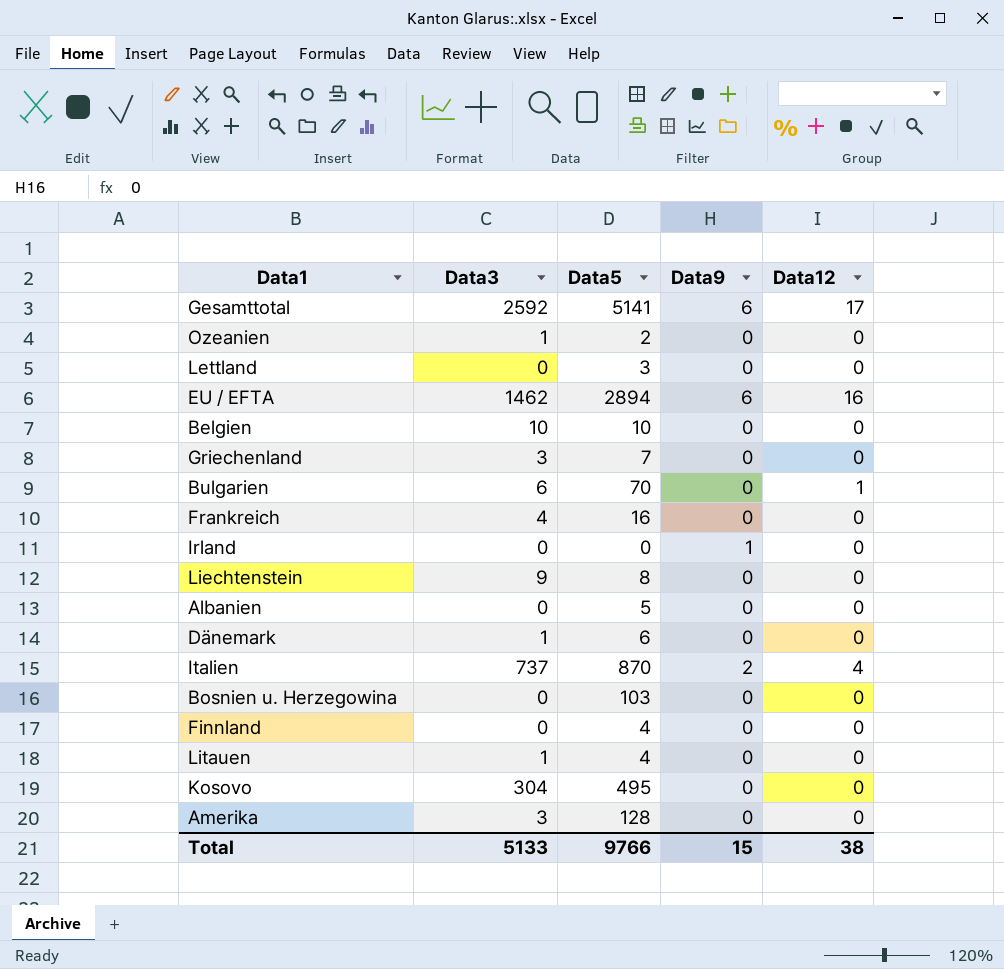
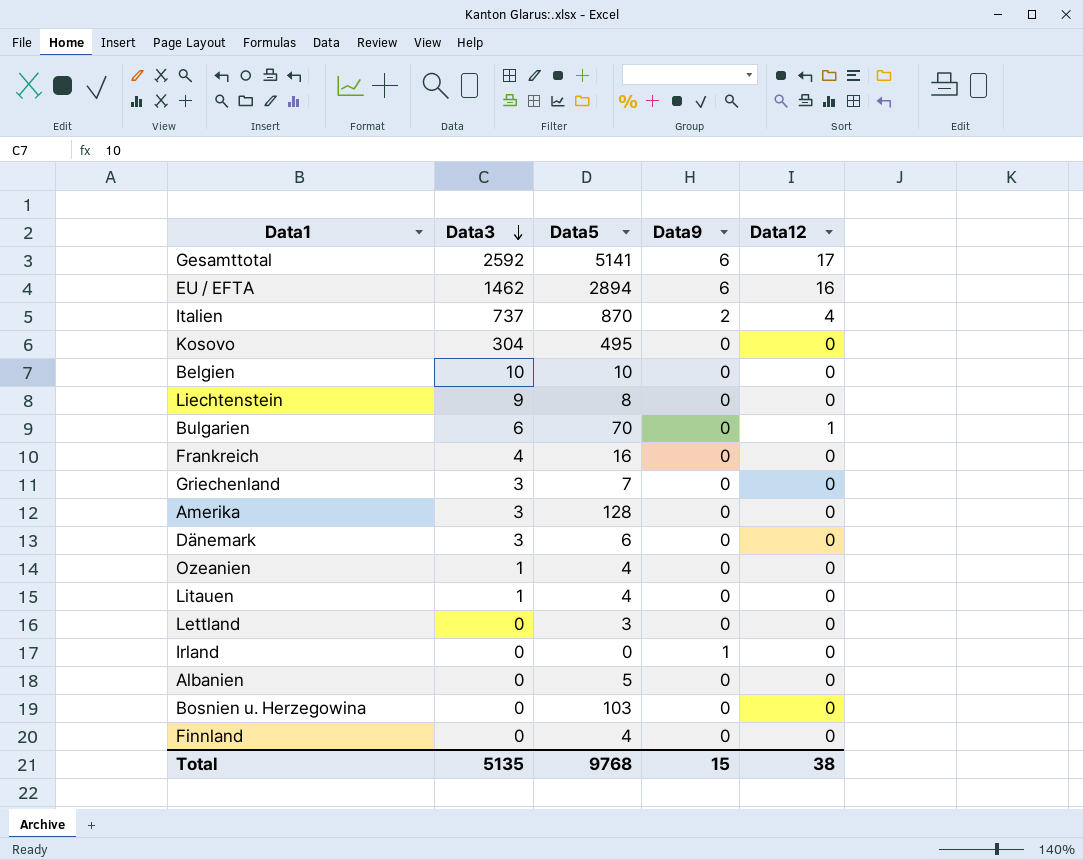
row order: none -> Data3 descending
Dänemark | Data3: 1 -> 3
Ozeanien | Data5: 2 -> 4
Total | Data3: 5133 -> 5135
Total | Data5: 9766 -> 9768

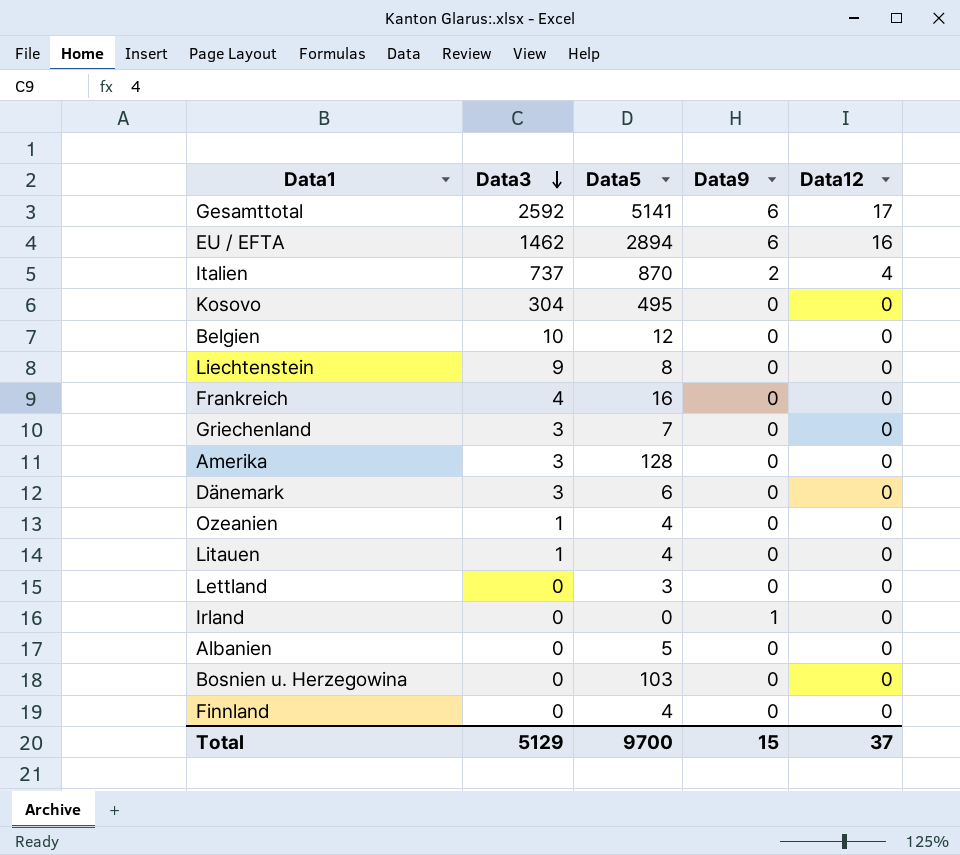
row Bulgarien: 6 | 70 | 0 | 1 -> none
Belgien | Data5: 10 -> 12
Total | Data3: 5135 -> 5129
Total | Data5: 9768 -> 9700
Total | Data12: 38 -> 37

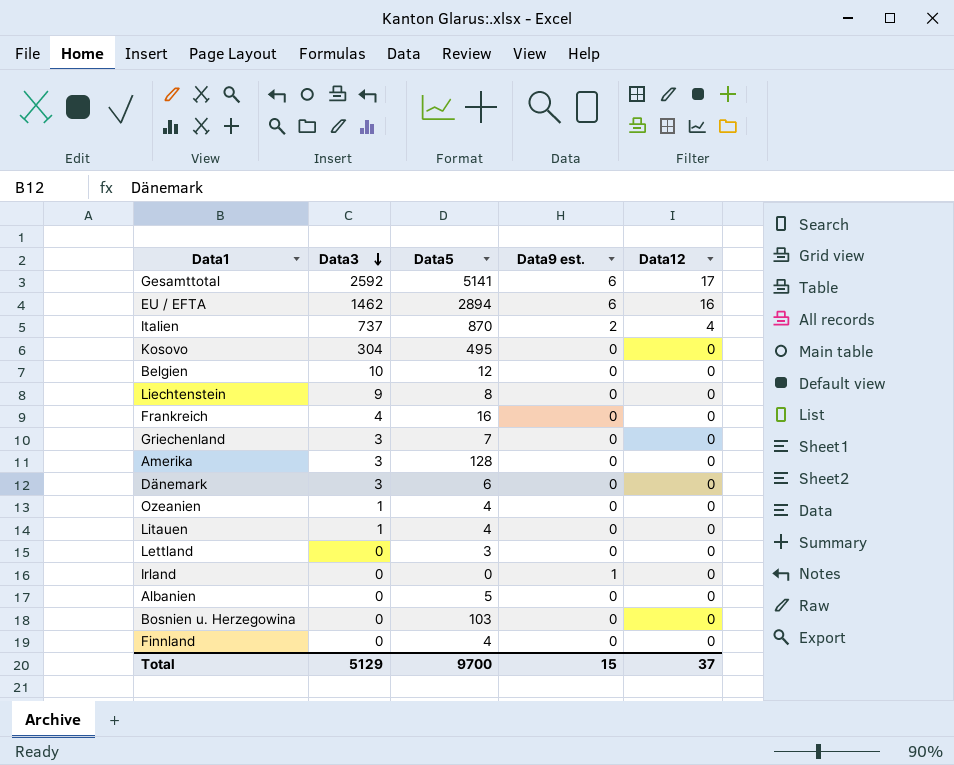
column name: Data9 -> Data9 est.

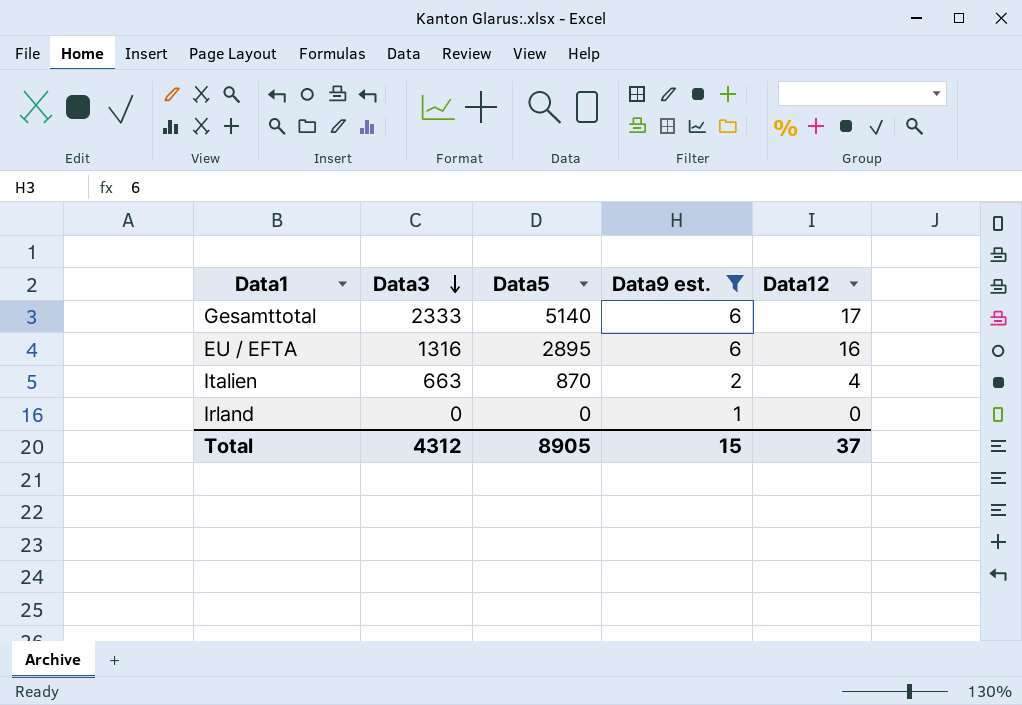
filter: none -> Data9 est. != 0
Gesamttotal | Data3: 2592 -> 2333
Gesamttotal | Data5: 5141 -> 5140
EU / EFTA | Data3: 1462 -> 1316
EU / EFTA | Data5: 2894 -> 2895
Italien | Data3: 737 -> 663
Total | Data3: 5129 -> 4312
Total | Data5: 9700 -> 8905

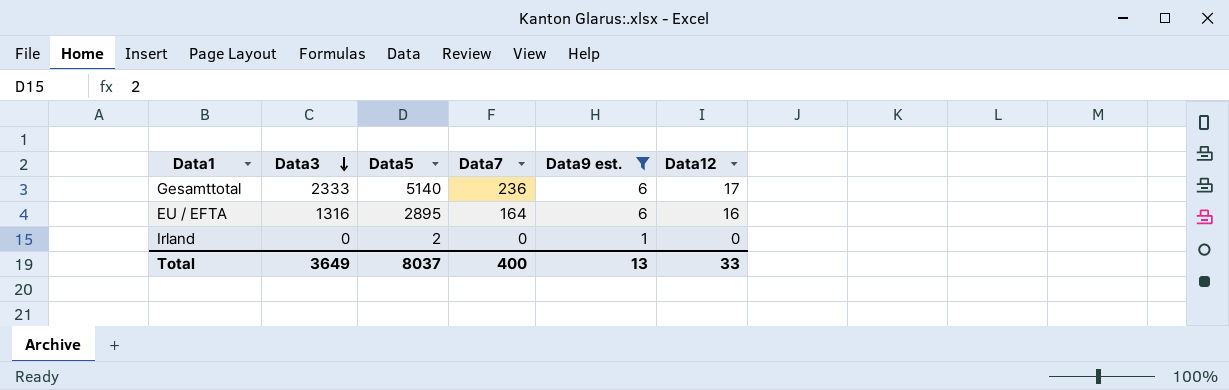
column Data7 | position: none -> 4
row Italien: 663 | 870 | 2 | 4 -> none
Irland | Data5: 0 -> 2
Total | Data3: 4312 -> 3649
Total | Data5: 8905 -> 8037
Total | Data9 est.: 15 -> 13
Total | Data12: 37 -> 33

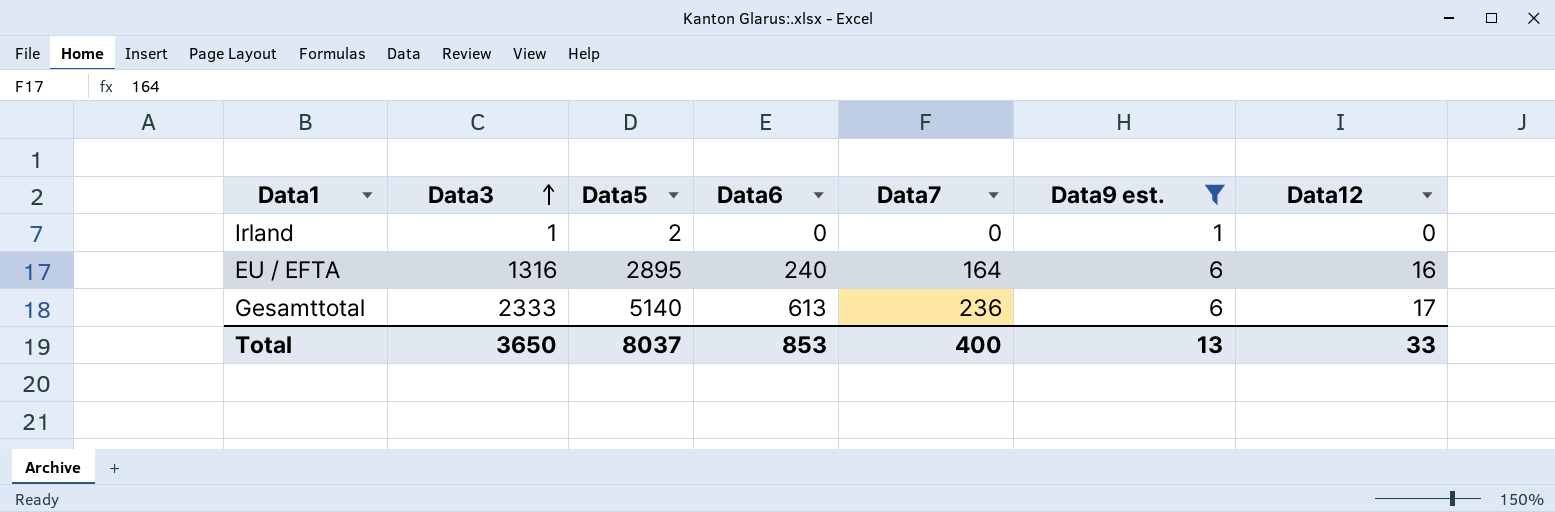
row order: Data3 descending -> Data3 ascending
column Data6 | position: none -> 4
Irland | Data3: 0 -> 1
Total | Data3: 3649 -> 3650

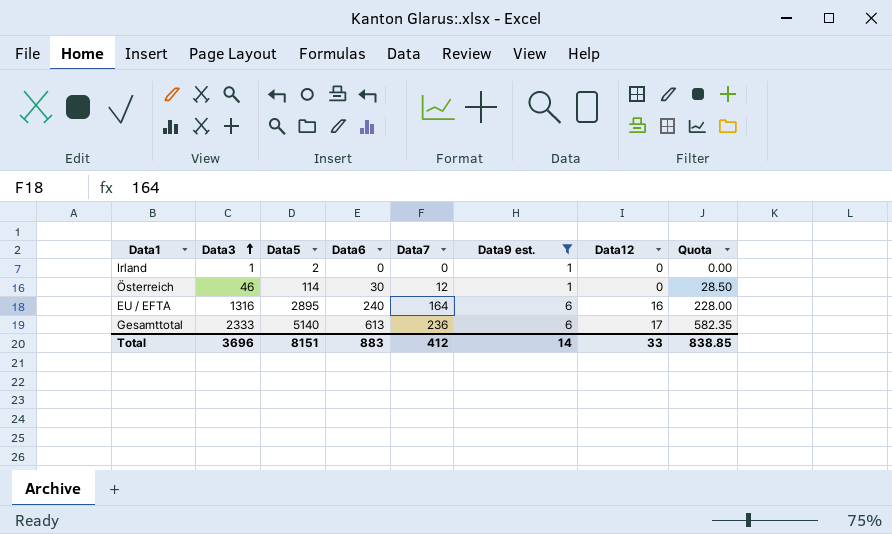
column Quota | formula: none -> [Data6] * 0.95
row Österreich: none -> 46 | 114 | 30 | 12 | 1 | 0 | 28.50
Total | Data3: 3650 -> 3696
Total | Data5: 8037 -> 8151
Total | Data6: 853 -> 883
Total | Data7: 400 -> 412
Total | Data9 est.: 13 -> 14

